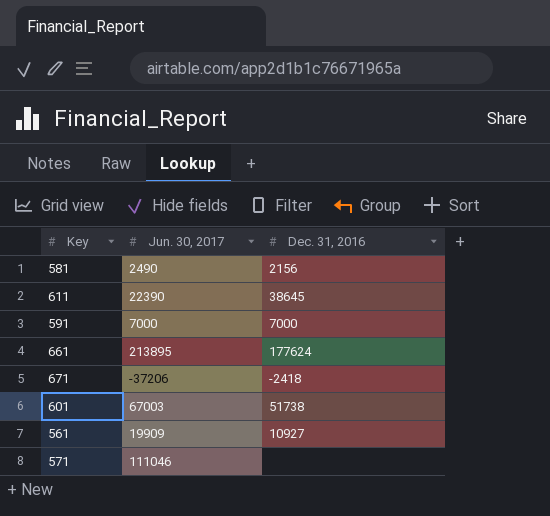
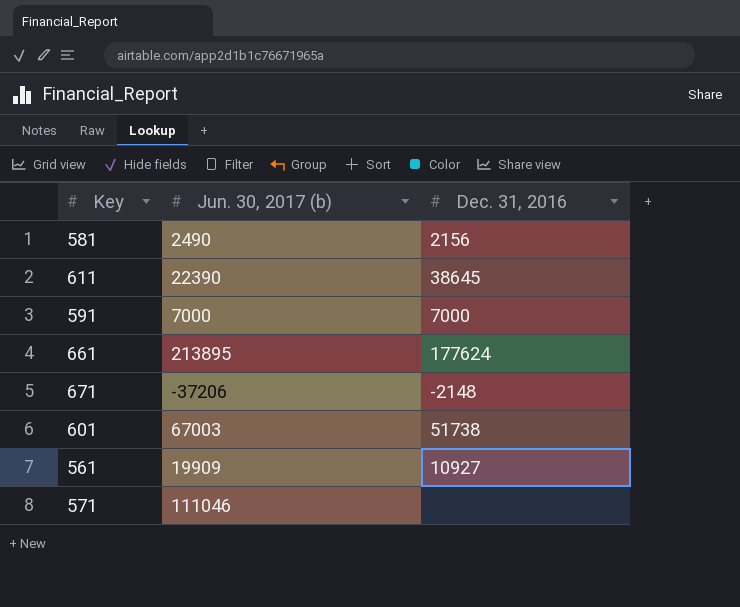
column name: Jun. 30, 2017 -> Jun. 30, 2017 (b)
671 | Dec. 31, 2016: -2418 -> -2148

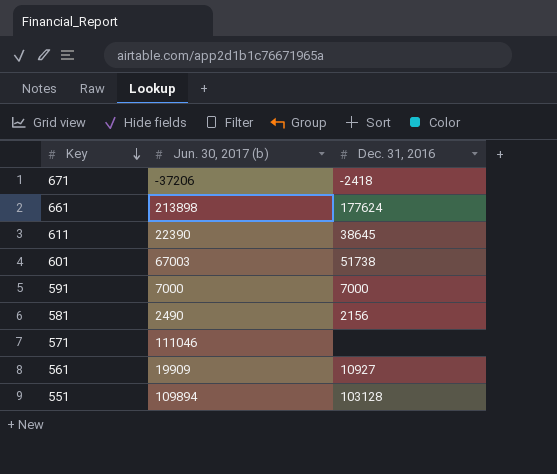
row order: none -> Key descending
671 | Dec. 31, 2016: -2148 -> -2418
661 | Jun. 30, 2017 (b): 213895 -> 213898
row 551: none -> 109894 | 103128

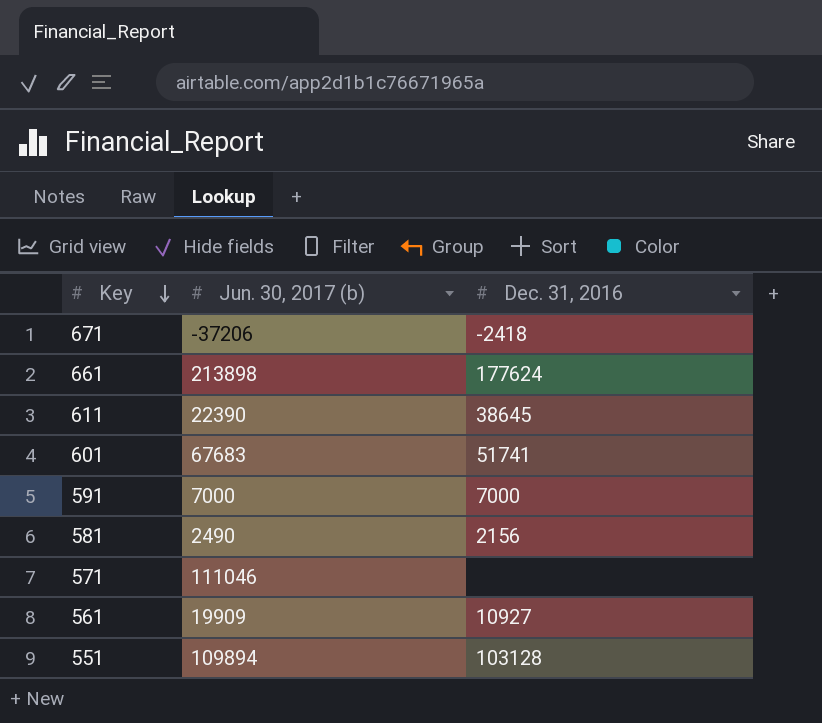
601 | Jun. 30, 2017 (b): 67003 -> 67683
601 | Dec. 31, 2016: 51738 -> 51741

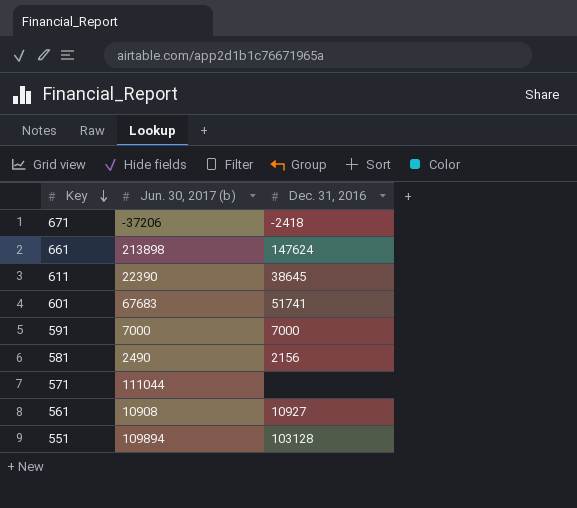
661 | Dec. 31, 2016: 177624 -> 147624
571 | Jun. 30, 2017 (b): 111046 -> 111044
561 | Jun. 30, 2017 (b): 19909 -> 10908

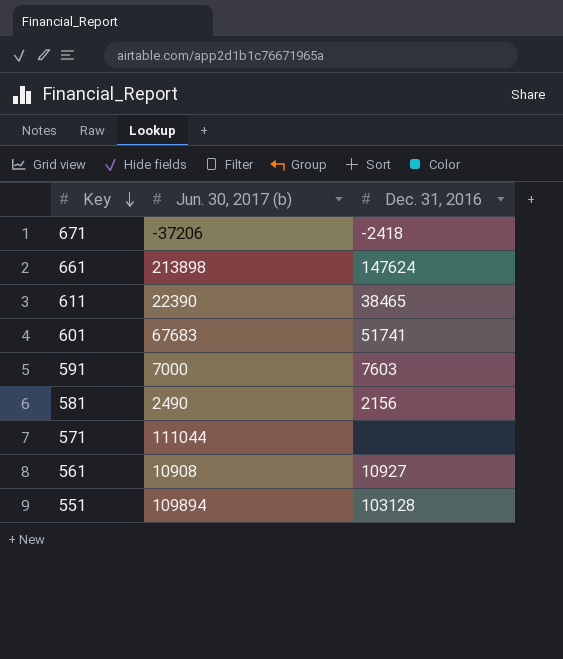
611 | Dec. 31, 2016: 38645 -> 38465
591 | Dec. 31, 2016: 7000 -> 7603

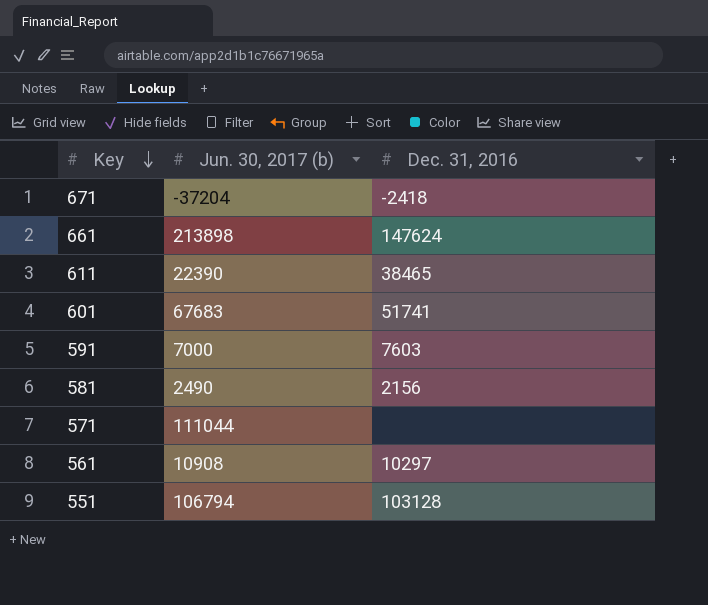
671 | Jun. 30, 2017 (b): -37206 -> -37204
561 | Dec. 31, 2016: 10927 -> 10297
551 | Jun. 30, 2017 (b): 109894 -> 106794

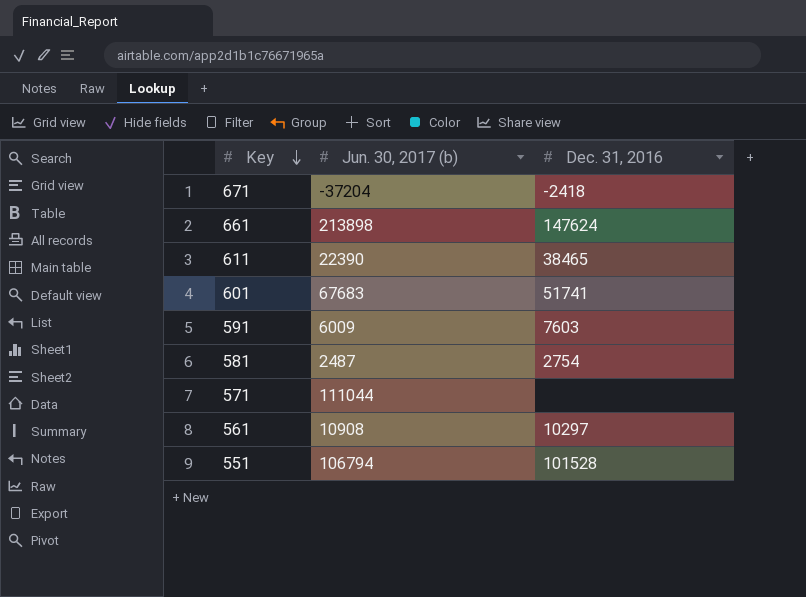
591 | Jun. 30, 2017 (b): 7000 -> 6009
581 | Jun. 30, 2017 (b): 2490 -> 2487
581 | Dec. 31, 2016: 2156 -> 2754
551 | Dec. 31, 2016: 103128 -> 101528

